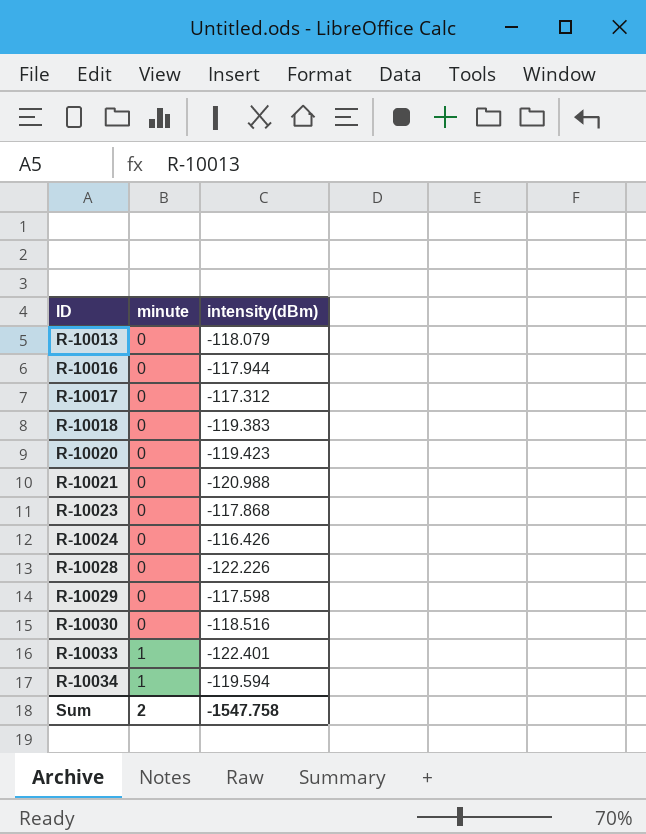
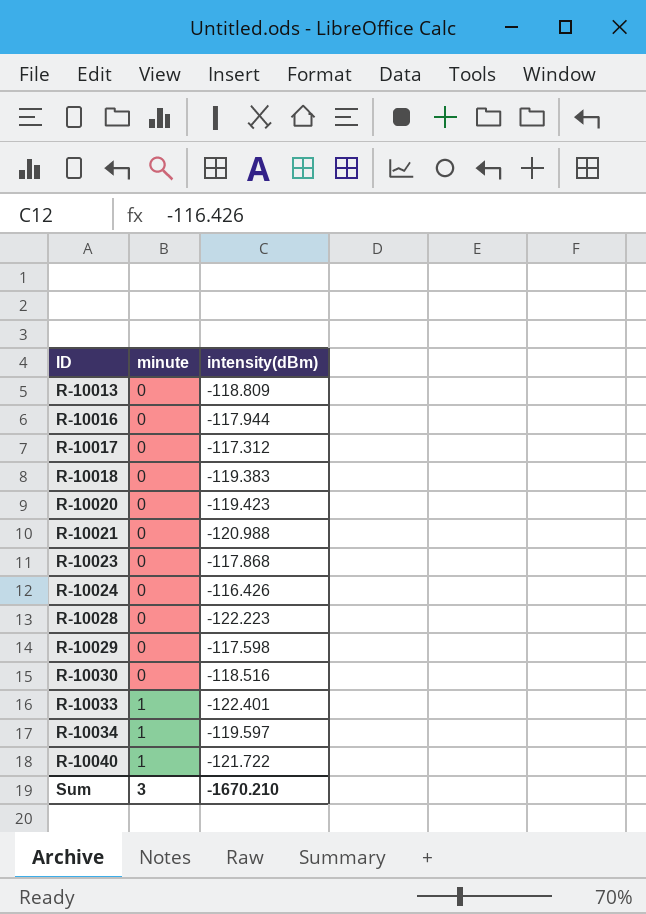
R-10013 | intensity(dBm): -118.079 -> -118.809
R-10028 | intensity(dBm): -122.226 -> -122.223
R-10034 | intensity(dBm): -119.594 -> -119.597
row R-10040: none -> 1 | -121.722
Sum | minute: 2 -> 3
Sum | intensity(dBm): -1547.758 -> -1670.210

